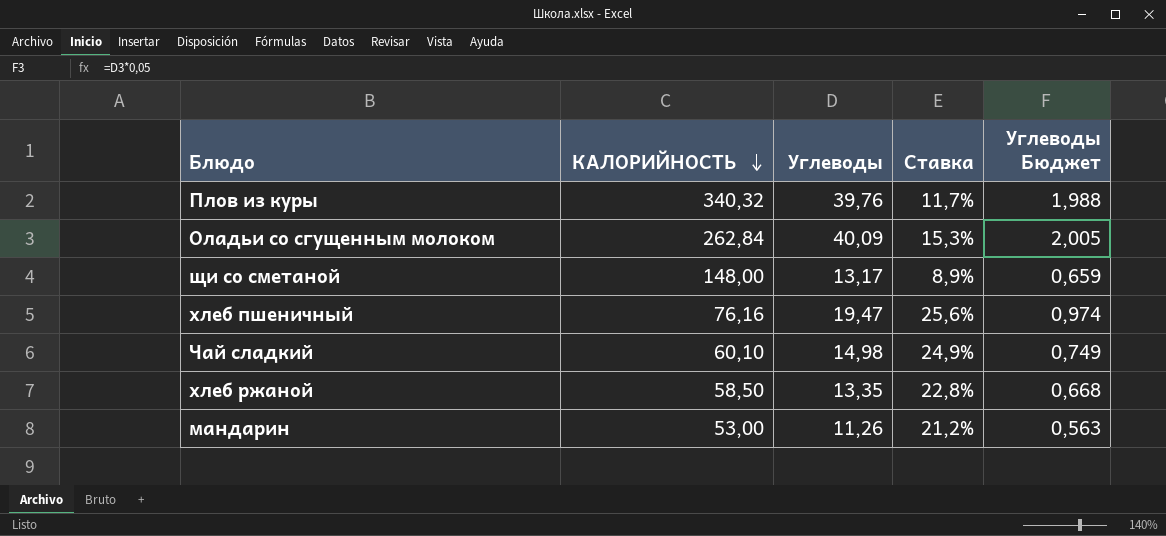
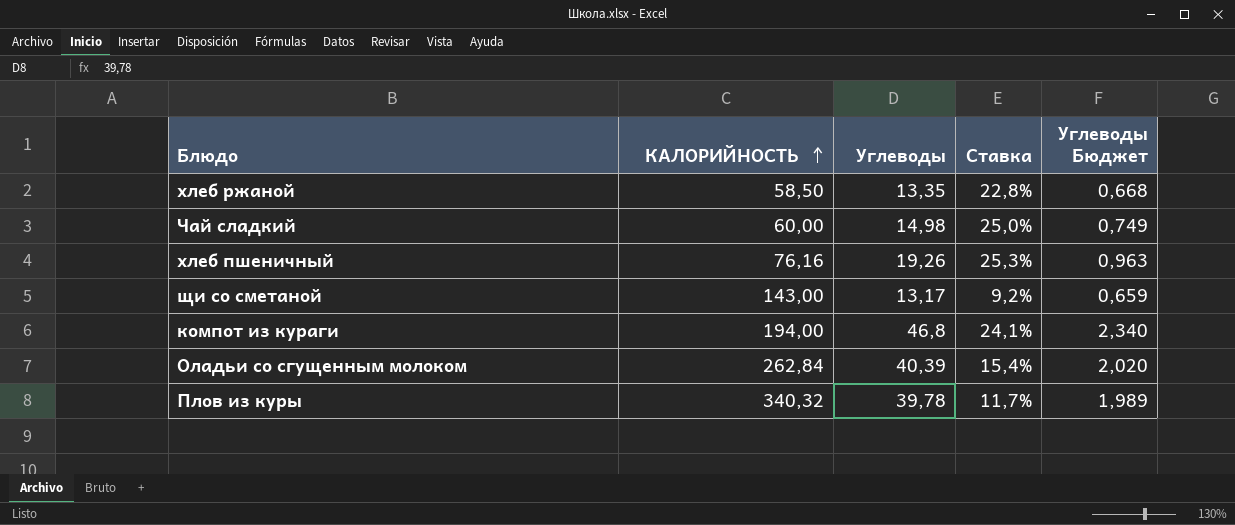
row order: КАЛОРИЙНОСТЬ descending -> КАЛОРИЙНОСТЬ ascending
row мандарин: 53,00 | 11,26 | 21,2% | 0,563 -> none
Чай сладкий | КАЛОРИЙНОСТЬ: 60,10 -> 60,00
Чай сладкий | Ставка: 24,9% -> 25,0%
хлеб пшеничный | Углеводы: 19,47 -> 19,26
хлеб пшеничный | Ставка: 25,6% -> 25,3%
хлеб пшеничный | Углеводы Бюджет: 0,974 -> 0,963
щи со сметаной | КАЛОРИЙНОСТЬ: 148,00 -> 143,00
щи со сметаной | Ставка: 8,9% -> 9,2%
row компот из кураги: none -> 194,00 | 46,8 | 24,1% | 2,340
Оладьи со сгущенным молоком | Углеводы: 40,09 -> 40,39
Оладьи со сгущенным молоком | Ставка: 15,3% -> 15,4%
Оладьи со сгущенным молоком | Углеводы Бюджет: 2,005 -> 2,020
Плов из куры | Углеводы: 39,76 -> 39,78
Плов из куры | Углеводы Бюджет: 1,988 -> 1,989

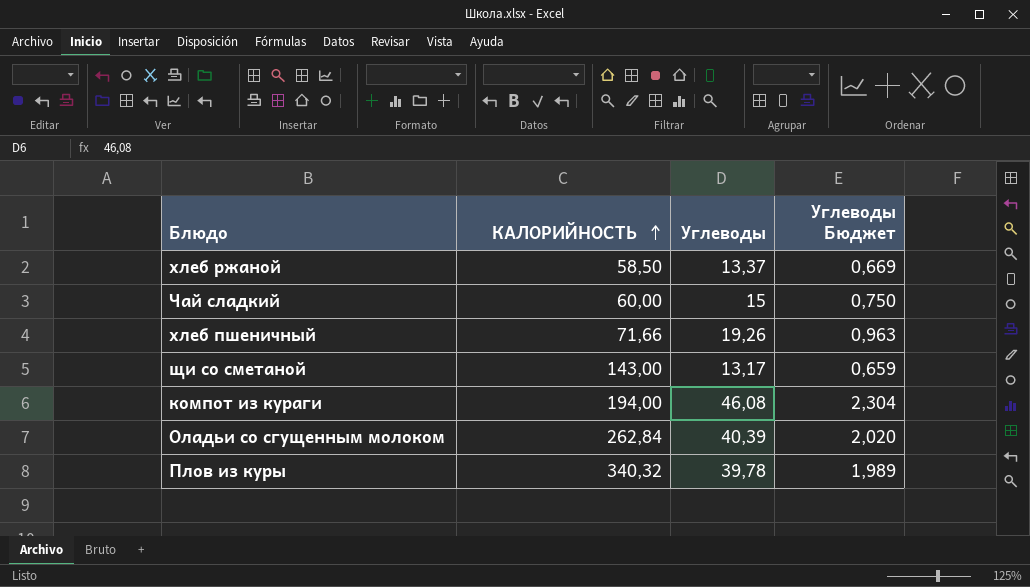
column Ставка | formula: [Углеводы] / [КАЛОРИЙНОСТЬ] -> none
хлеб ржаной | Углеводы: 13,35 -> 13,37
хлеб ржаной | Углеводы Бюджет: 0,668 -> 0,669
Чай сладкий | Углеводы: 14,98 -> 15
Чай сладкий | Углеводы Бюджет: 0,749 -> 0,750
хлеб пшеничный | КАЛОРИЙНОСТЬ: 76,16 -> 71,66
компот из кураги | Углеводы: 46,8 -> 46,08
компот из кураги | Углеводы Бюджет: 2,340 -> 2,304

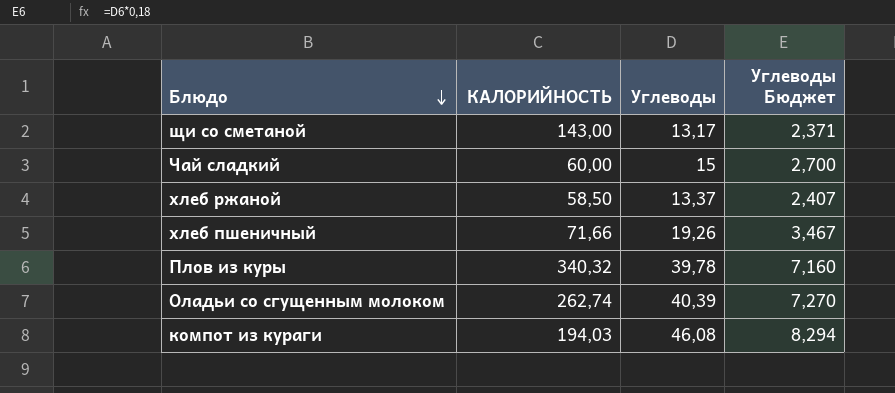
row order: КАЛОРИЙНОСТЬ ascending -> Блюдо descending
column Углеводы Бюджет | formula: [Углеводы] * 0,05 -> [Углеводы] * 0,18
Оладьи со сгущенным молоком | КАЛОРИЙНОСТЬ: 262,84 -> 262,74
компот из кураги | КАЛОРИЙНОСТЬ: 194,00 -> 194,03

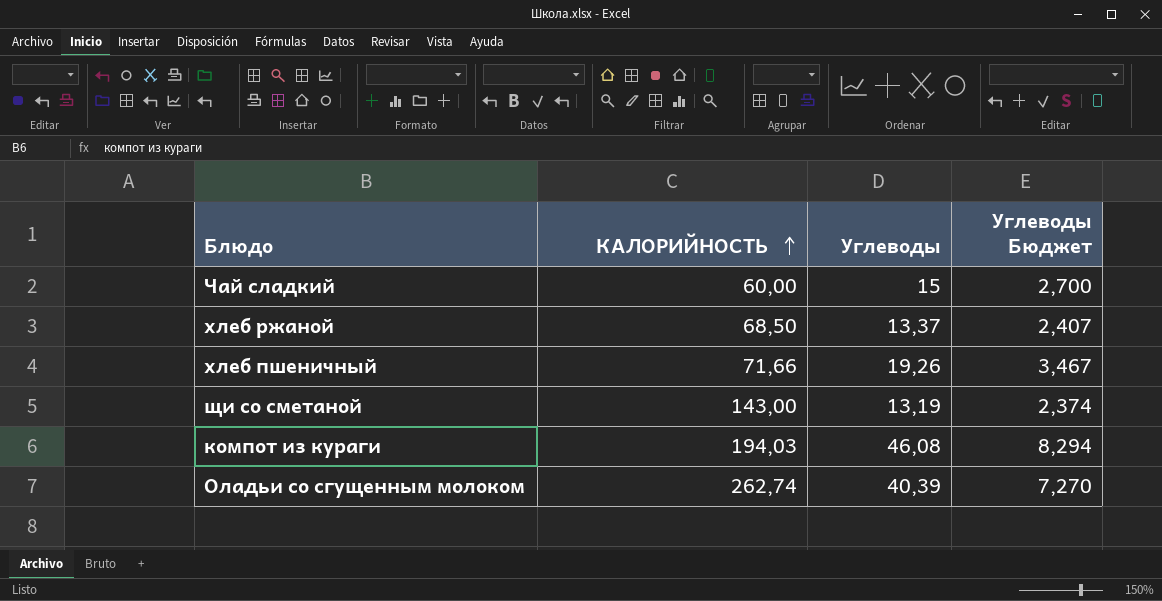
row order: Блюдо descending -> КАЛОРИЙНОСТЬ ascending
row Плов из куры: 340,32 | 39,78 | 7,160 -> none
хлеб ржаной | КАЛОРИЙНОСТЬ: 58,50 -> 68,50
щи со сметаной | Углеводы: 13,17 -> 13,19
щи со сметаной | Углеводы Бюджет: 2,371 -> 2,374

